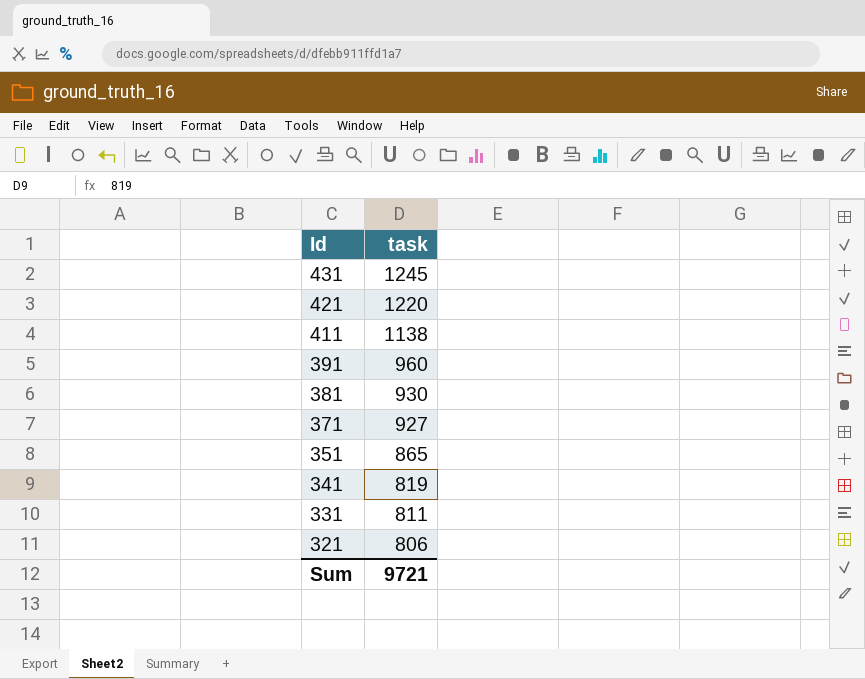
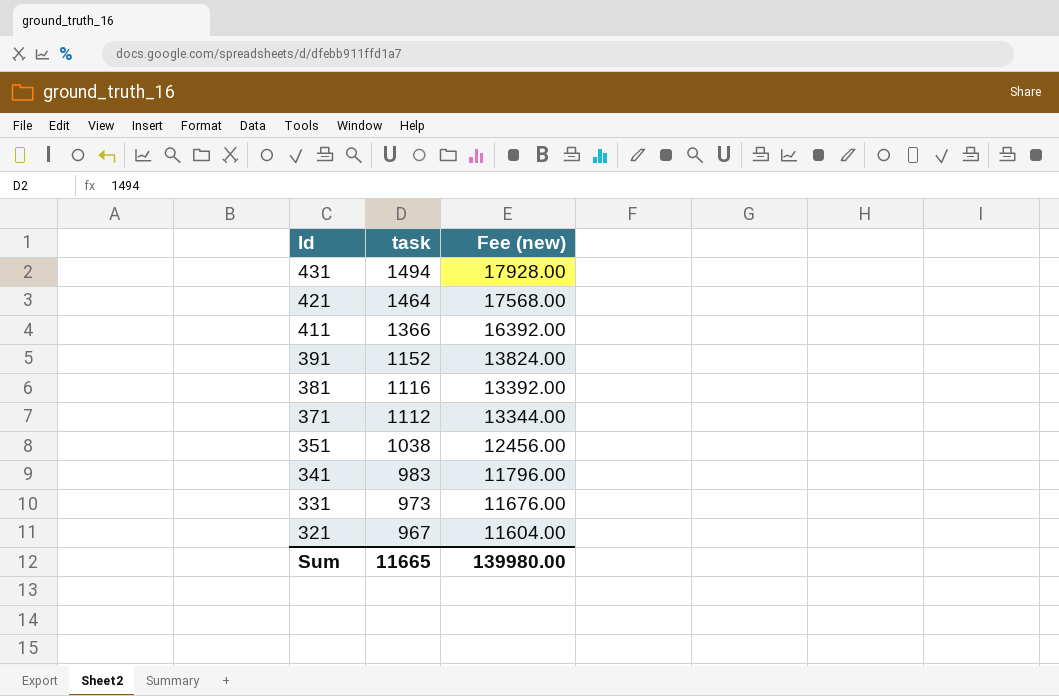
column Fee (new) | formula: none -> [task] * 12
431 | task: 1245 -> 1494
421 | task: 1220 -> 1464
411 | task: 1138 -> 1366
391 | task: 960 -> 1152
381 | task: 930 -> 1116
371 | task: 927 -> 1112
351 | task: 865 -> 1038
341 | task: 819 -> 983
331 | task: 811 -> 973
321 | task: 806 -> 967
Sum | task: 9721 -> 11665

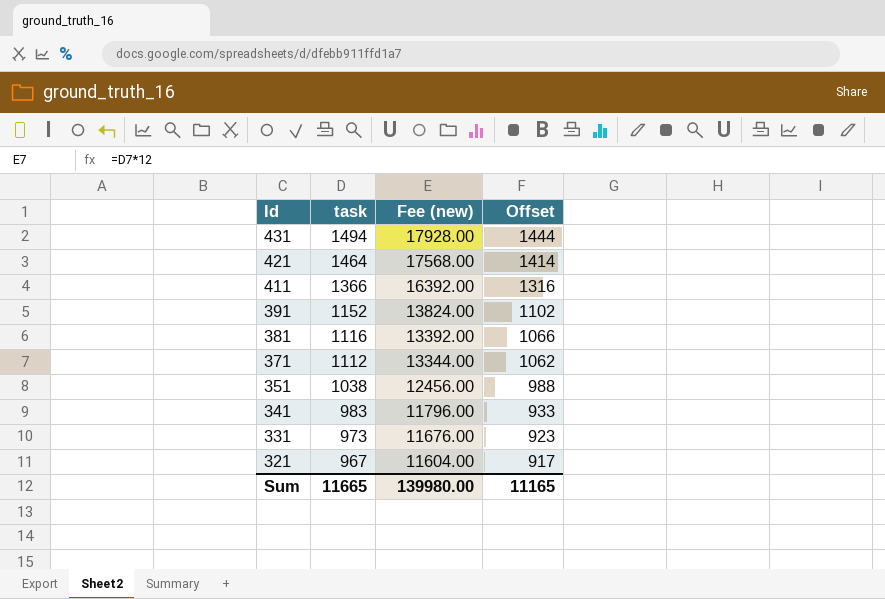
column Offset | formula: none -> [task] - 50

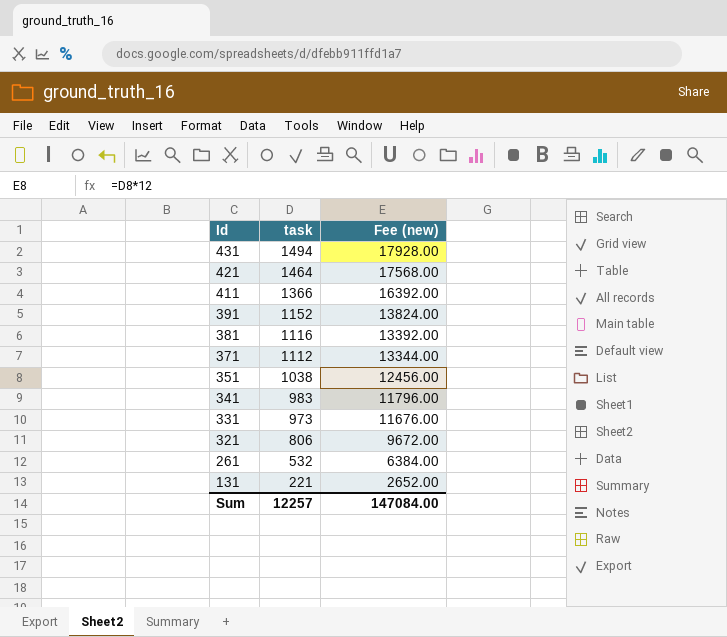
column Offset | formula: [task] - 50 -> none
321 | task: 967 -> 806
321 | Fee (new): 11604.00 -> 9672.00
row 261: none -> 532 | 6384.00
row 131: none -> 221 | 2652.00
Sum | task: 11665 -> 12257
Sum | Fee (new): 139980.00 -> 147084.00

